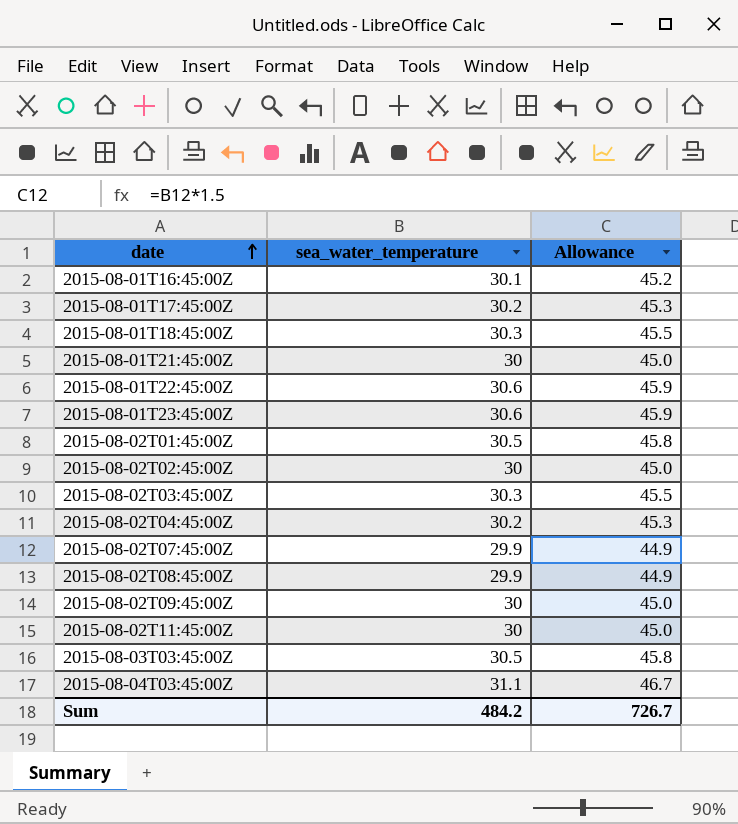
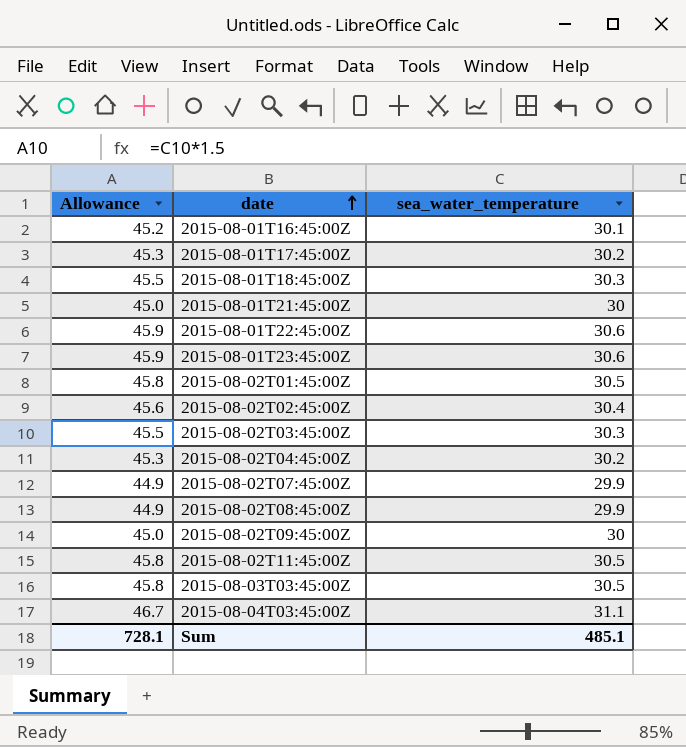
column Allowance | position: 3 -> 1
2015-08-02T02:45:00Z | Allowance: 45.0 -> 45.6
2015-08-02T02:45:00Z | sea_water_temperature: 30 -> 30.4
2015-08-02T11:45:00Z | Allowance: 45.0 -> 45.8
2015-08-02T11:45:00Z | sea_water_temperature: 30 -> 30.5
Sum | Allowance: 726.7 -> 728.1
Sum | sea_water_temperature: 484.2 -> 485.1

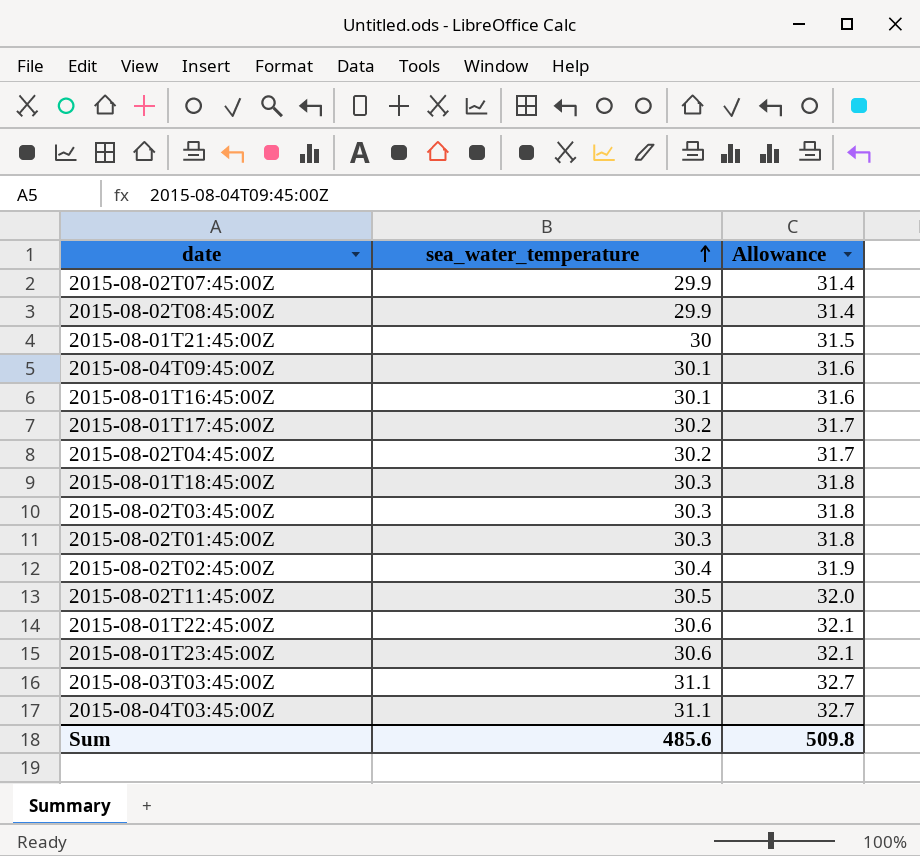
row order: date ascending -> sea_water_temperature ascending
column Allowance | formula: [sea_water_temperature] * 1.5 -> [sea_water_temperature] * 1.05
column Allowance | position: 1 -> 3
row 2015-08-02T09:45:00Z: 45.0 | 30 -> none
row 2015-08-04T09:45:00Z: none -> 30.1 | 31.6
2015-08-02T01:45:00Z | sea_water_temperature: 30.5 -> 30.3
2015-08-03T03:45:00Z | sea_water_temperature: 30.5 -> 31.1
Sum | sea_water_temperature: 485.1 -> 485.6
Sum | Allowance: 728.1 -> 509.8

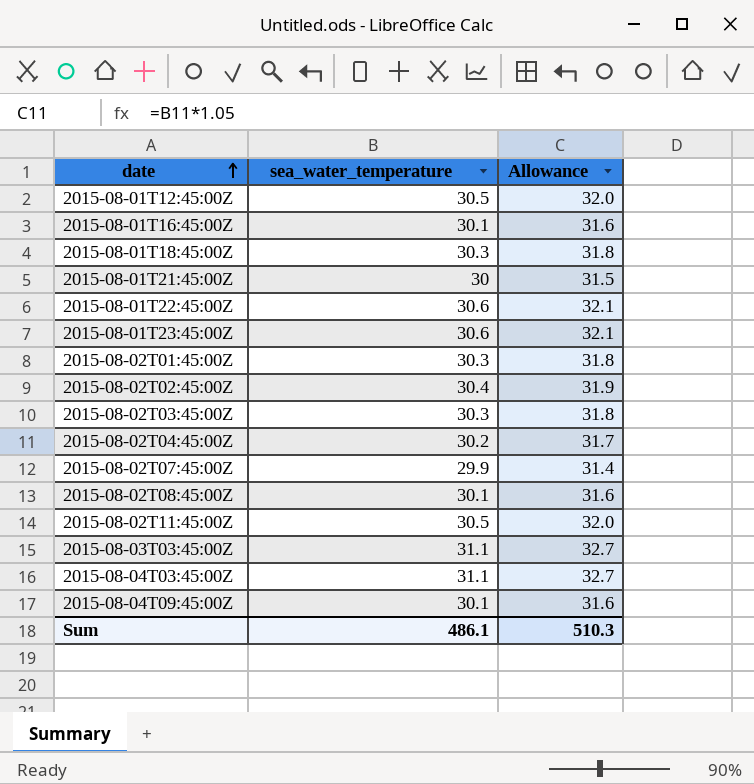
row order: sea_water_temperature ascending -> date ascending
row 2015-08-01T17:45:00Z: 30.2 | 31.7 -> none
row 2015-08-01T12:45:00Z: none -> 30.5 | 32.0
2015-08-02T08:45:00Z | sea_water_temperature: 29.9 -> 30.1
2015-08-02T08:45:00Z | Allowance: 31.4 -> 31.6
Sum | sea_water_temperature: 485.6 -> 486.1
Sum | Allowance: 509.8 -> 510.3

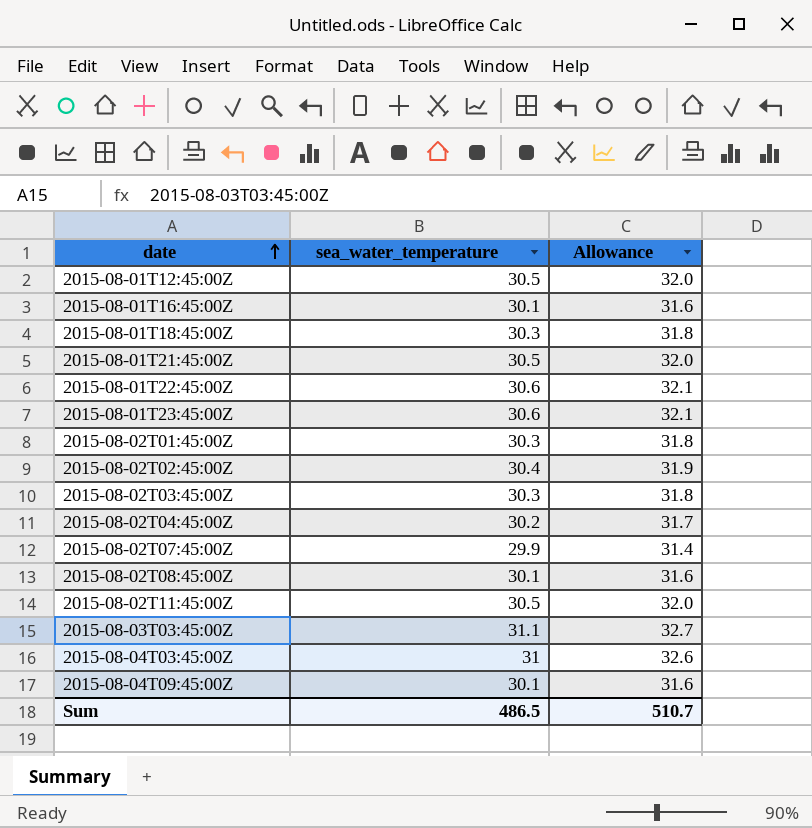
2015-08-01T21:45:00Z | sea_water_temperature: 30 -> 30.5
2015-08-01T21:45:00Z | Allowance: 31.5 -> 32.0
2015-08-04T03:45:00Z | sea_water_temperature: 31.1 -> 31
2015-08-04T03:45:00Z | Allowance: 32.7 -> 32.6
Sum | sea_water_temperature: 486.1 -> 486.5
Sum | Allowance: 510.3 -> 510.7

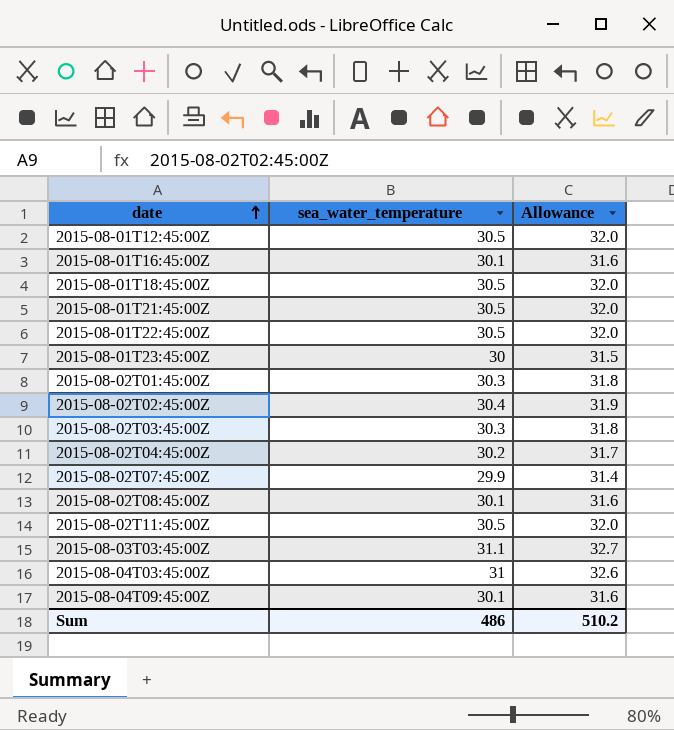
2015-08-01T18:45:00Z | sea_water_temperature: 30.3 -> 30.5
2015-08-01T18:45:00Z | Allowance: 31.8 -> 32.0
2015-08-01T22:45:00Z | sea_water_temperature: 30.6 -> 30.5
2015-08-01T22:45:00Z | Allowance: 32.1 -> 32.0
2015-08-01T23:45:00Z | sea_water_temperature: 30.6 -> 30
2015-08-01T23:45:00Z | Allowance: 32.1 -> 31.5
Sum | sea_water_temperature: 486.5 -> 486
Sum | Allowance: 510.7 -> 510.2

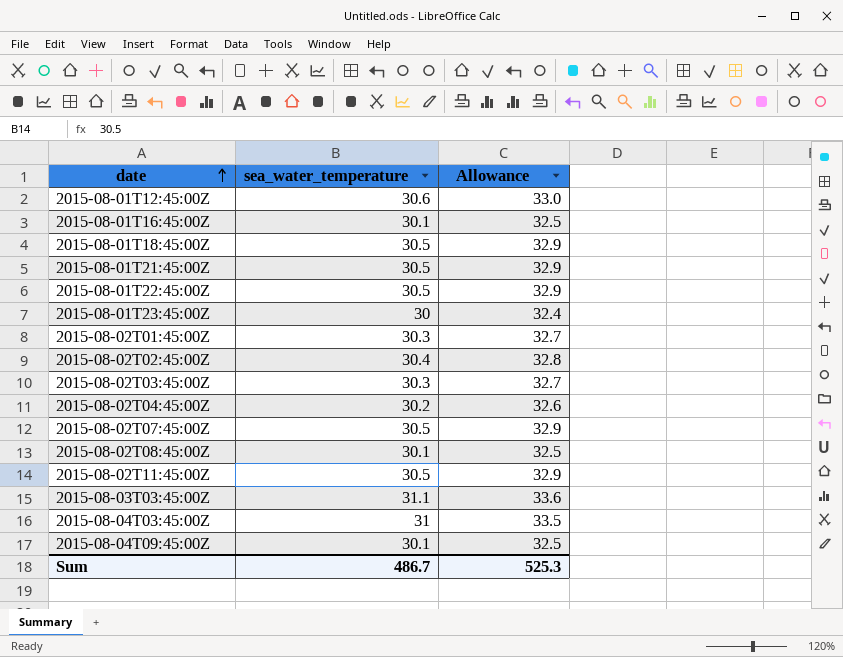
column Allowance | formula: [sea_water_temperature] * 1.05 -> [sea_water_temperature] * 1.08
2015-08-01T12:45:00Z | sea_water_temperature: 30.5 -> 30.6
2015-08-02T07:45:00Z | sea_water_temperature: 29.9 -> 30.5
Sum | sea_water_temperature: 486 -> 486.7
Sum | Allowance: 510.2 -> 525.3

